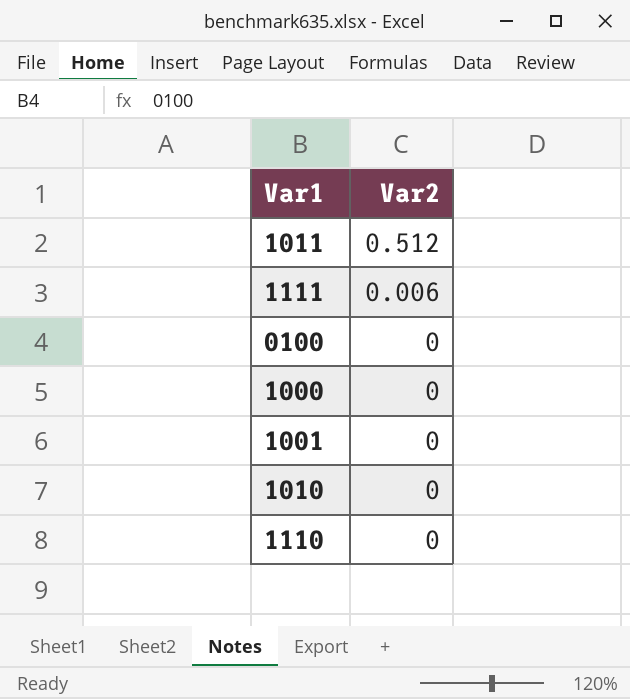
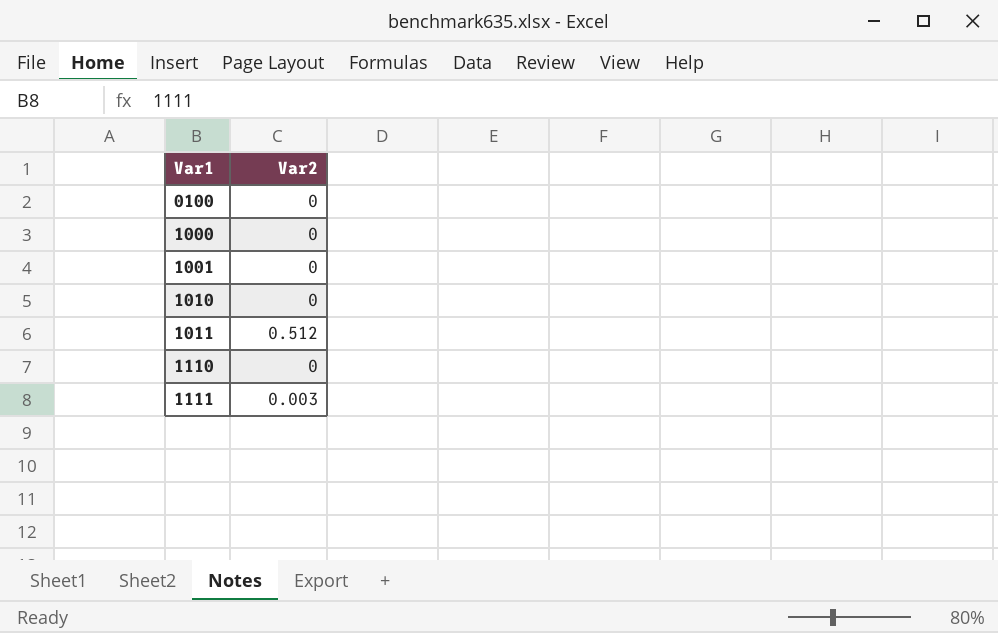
row order: Var2 descending -> Var1 ascending
1111 | Var2: 0.006 -> 0.003

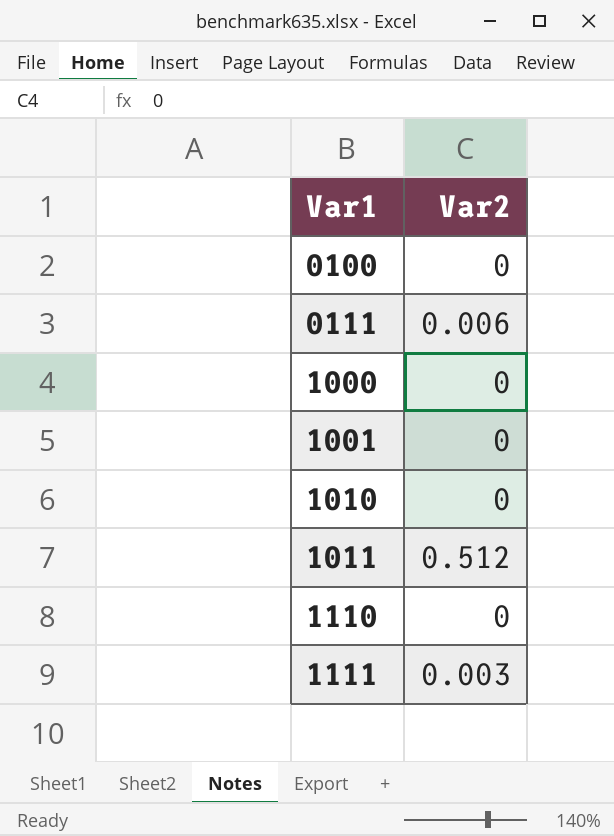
row 0111: none -> 0.006

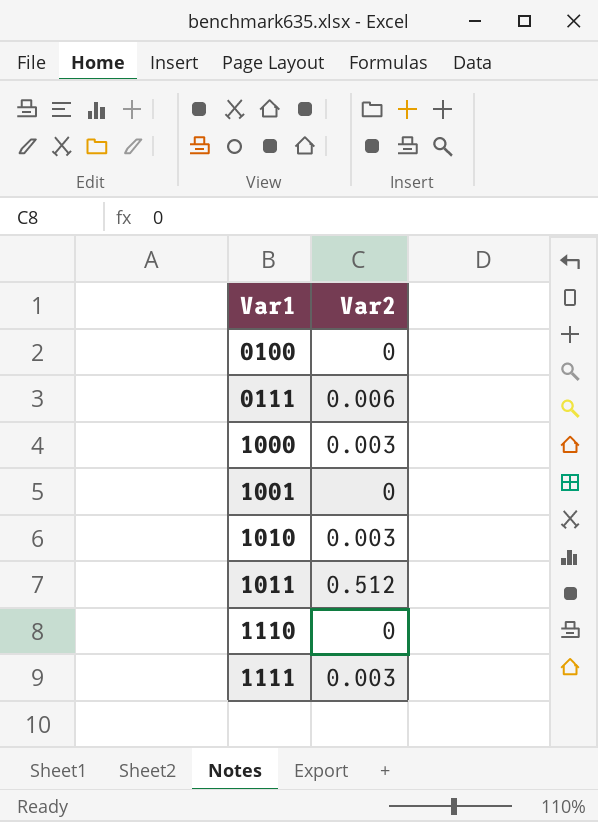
1000 | Var2: 0 -> 0.003
1010 | Var2: 0 -> 0.003

